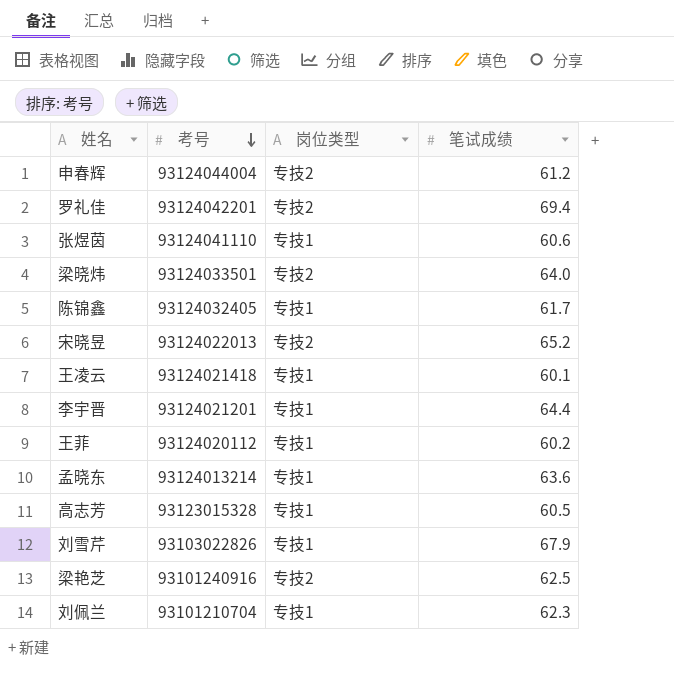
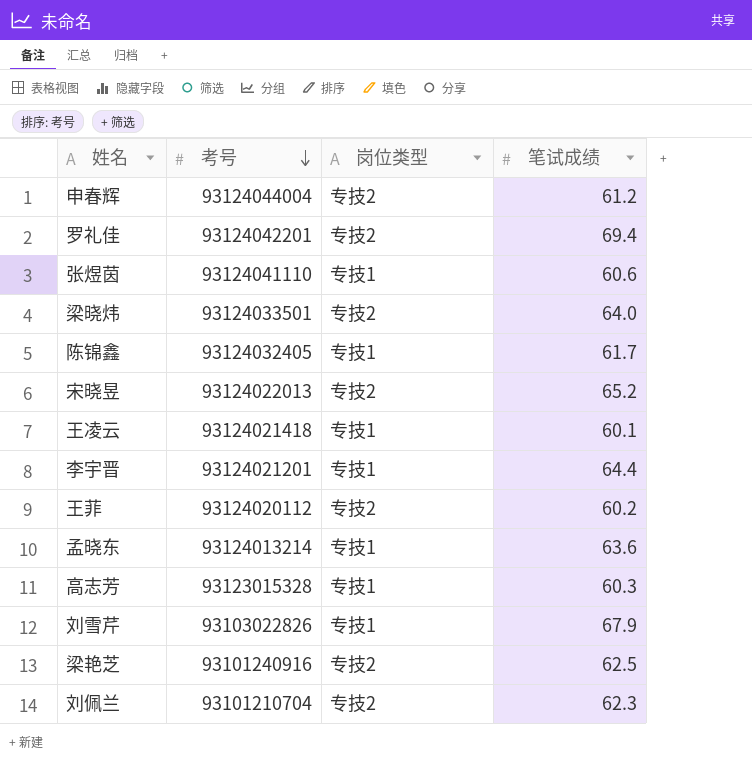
王菲 | 岗位类型: 专技1 -> 专技2
高志芳 | 笔试成绩: 60.5 -> 60.3
刘佩兰 | 岗位类型: 专技1 -> 专技2

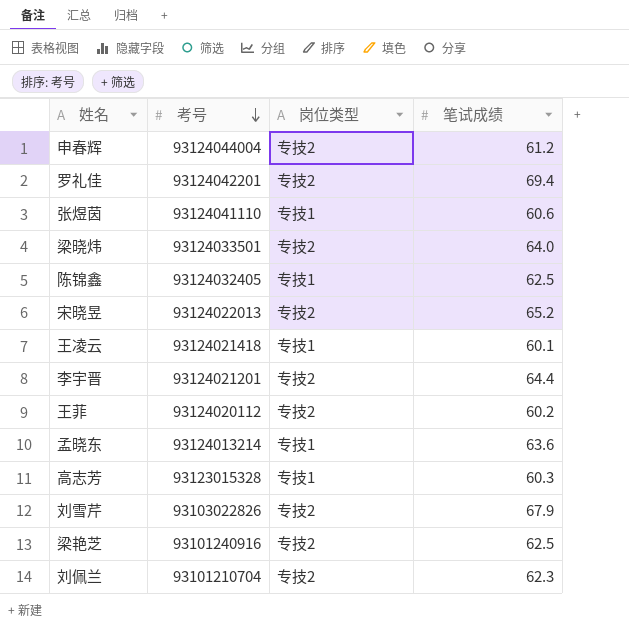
陈锦鑫 | 笔试成绩: 61.7 -> 62.5
李宇晋 | 岗位类型: 专技1 -> 专技2
刘雪芹 | 岗位类型: 专技1 -> 专技2

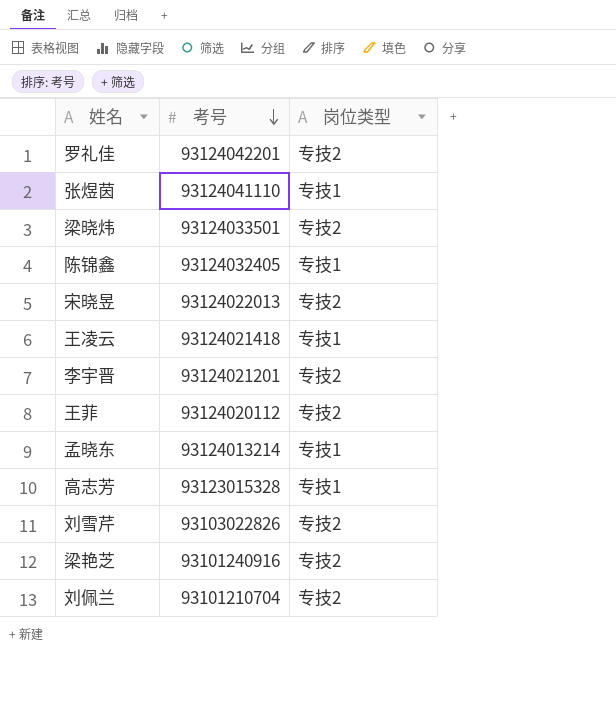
column 笔试成绩 | position: 4 -> none
row 申春辉: 93124044004 | 专技2 | 61.2 -> none

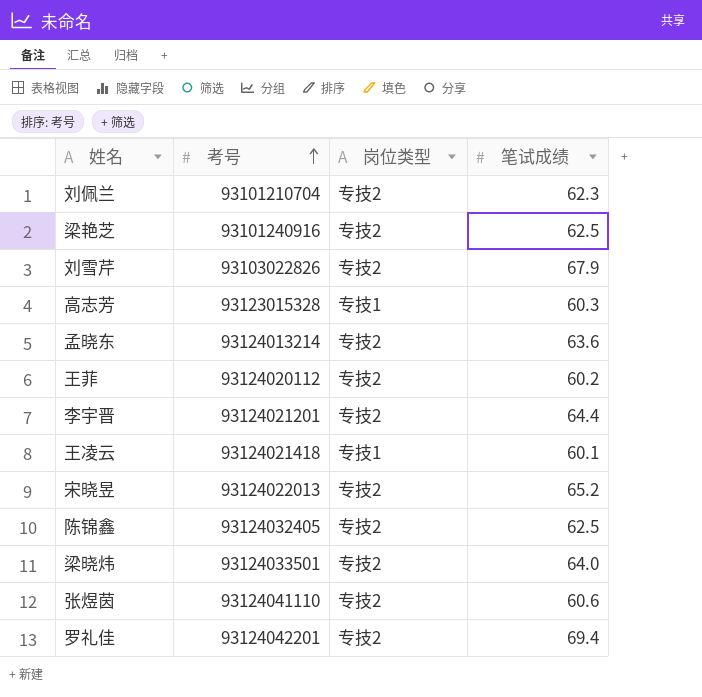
row order: 考号 descending -> 考号 ascending
column 笔试成绩 | position: none -> 4
孟晓东 | 岗位类型: 专技1 -> 专技2
陈锦鑫 | 岗位类型: 专技1 -> 专技2
张煜茵 | 岗位类型: 专技1 -> 专技2

